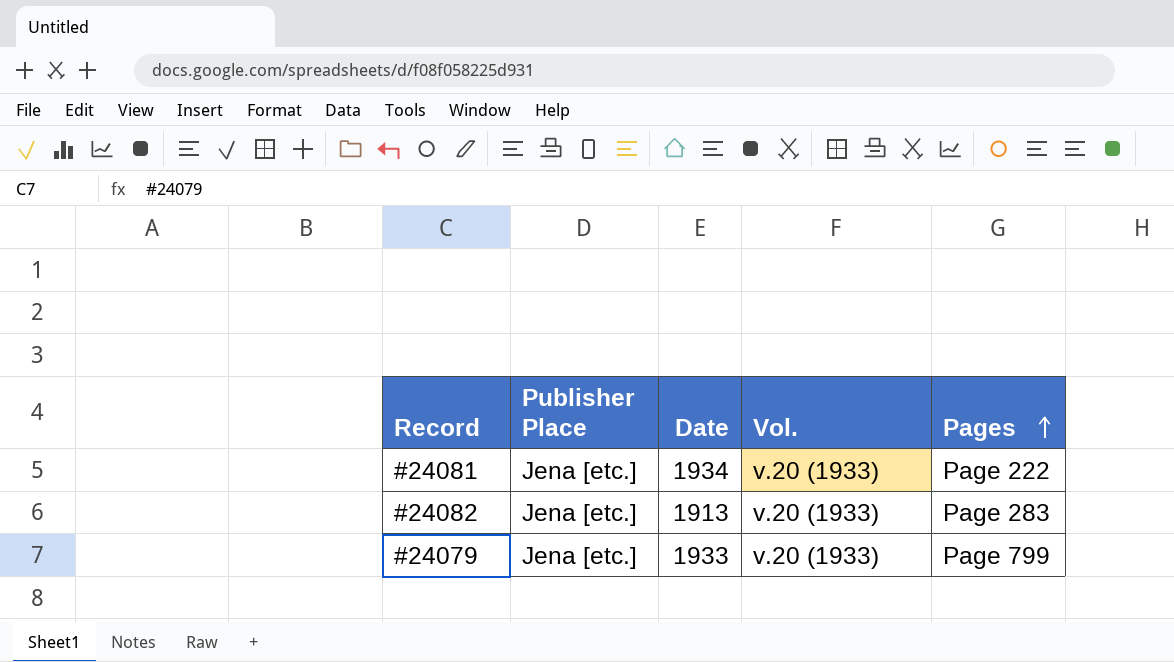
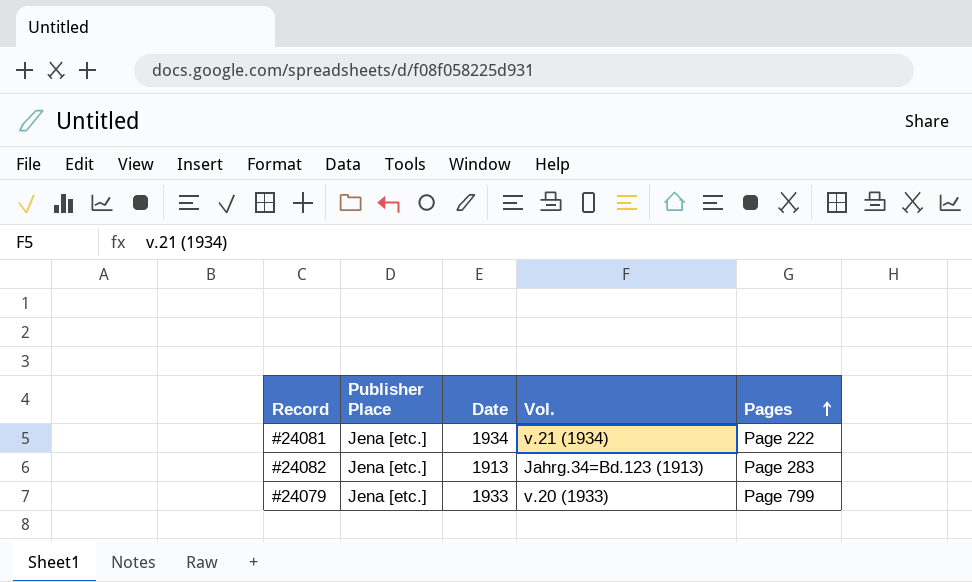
#24081 | Vol.: v.20 (1933) -> v.21 (1934)
#24082 | Vol.: v.20 (1933) -> Jahrg.34=Bd.123 (1913)

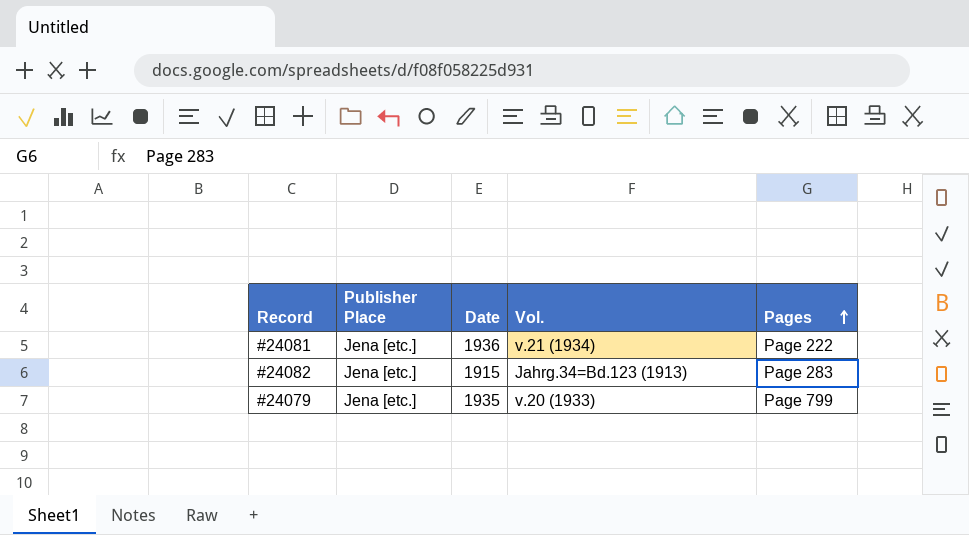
#24081 | Date: 1934 -> 1936
#24082 | Date: 1913 -> 1915
#24079 | Date: 1933 -> 1935

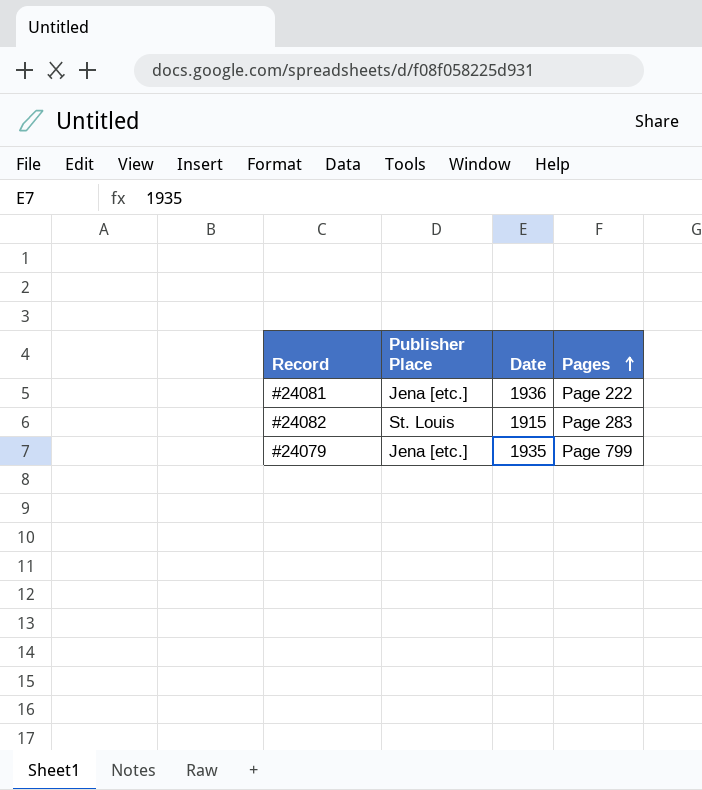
column Vol. | position: 4 -> none
#24082 | Publisher Place: Jena [etc.] -> St. Louis

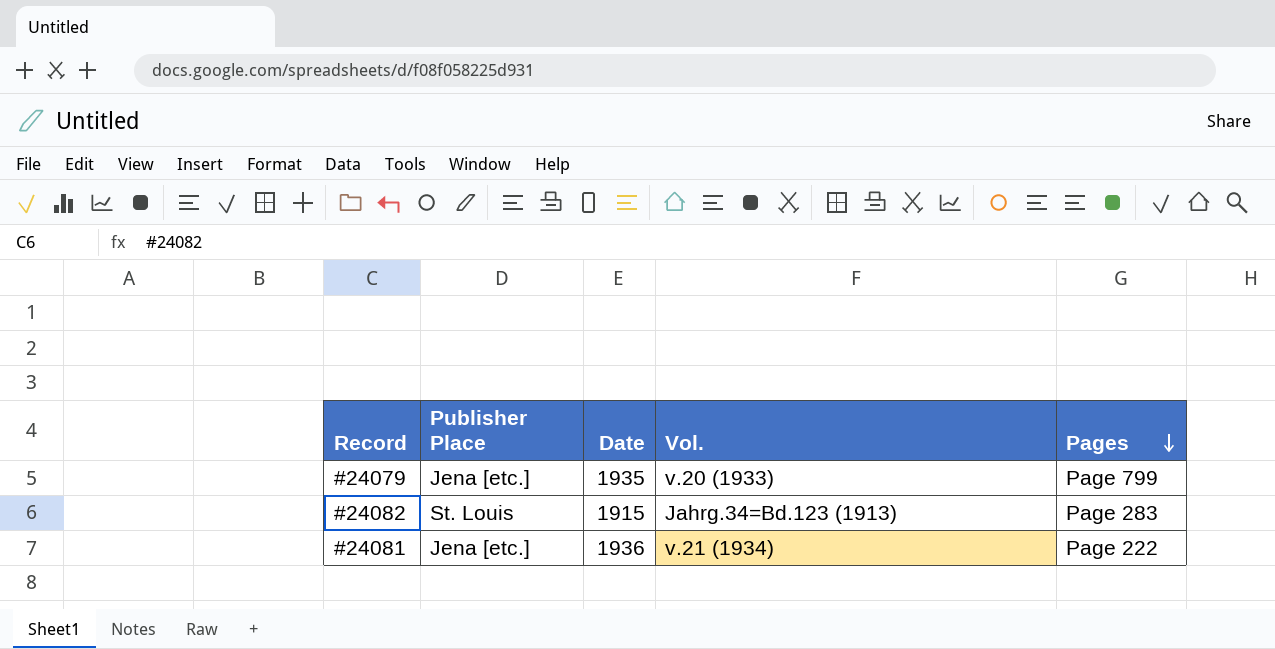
row order: Pages ascending -> Pages descending
column Vol. | position: none -> 4

